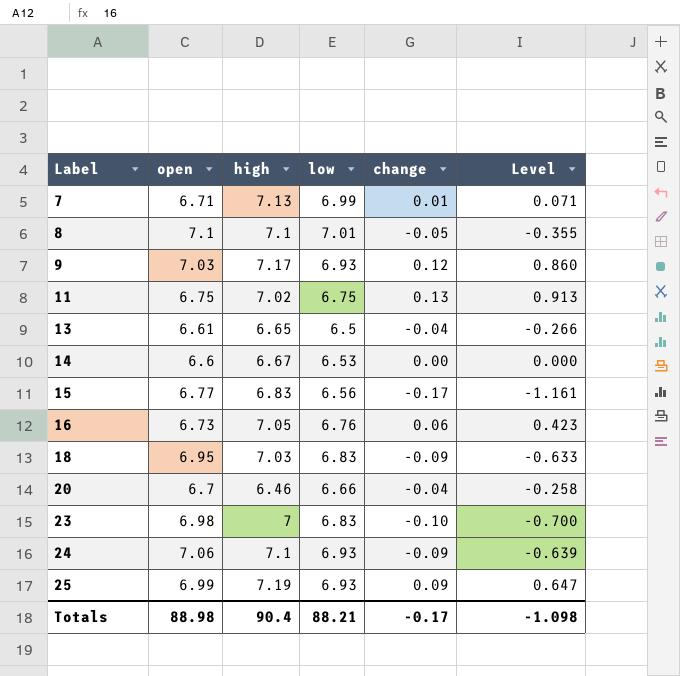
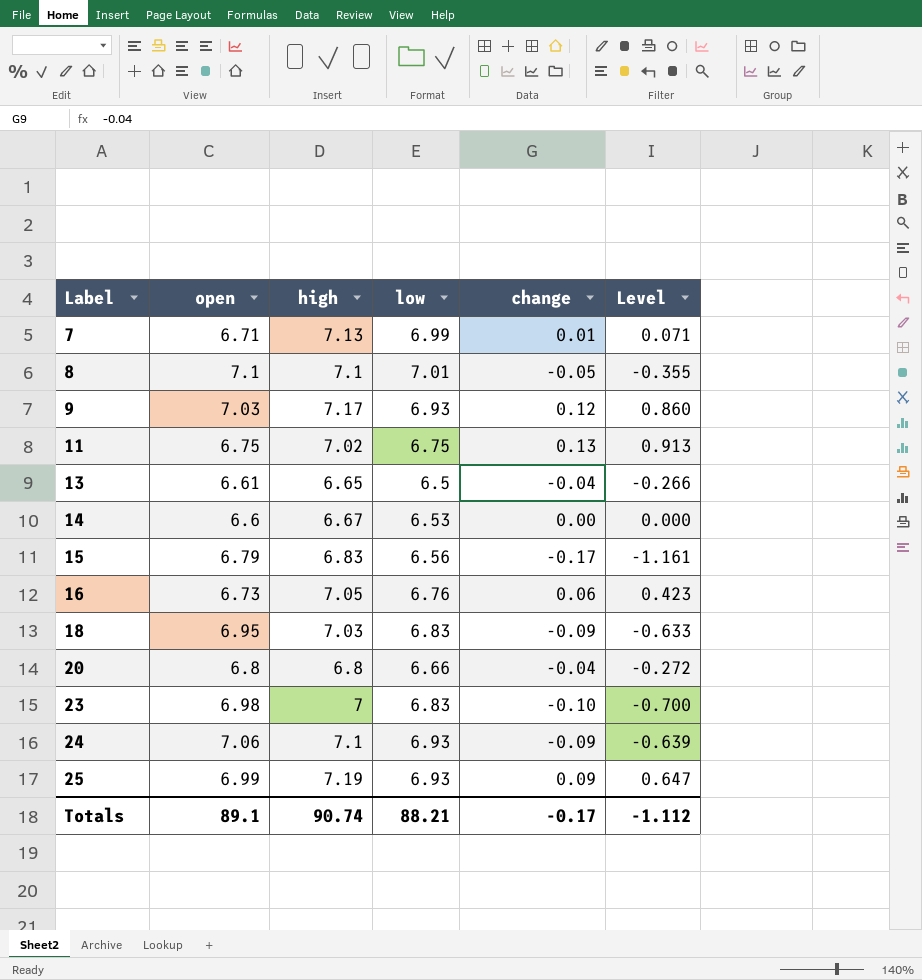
15 | open: 6.77 -> 6.79
20 | open: 6.7 -> 6.8
20 | high: 6.46 -> 6.8
20 | Level: -0.258 -> -0.272
Totals | open: 88.98 -> 89.1
Totals | high: 90.4 -> 90.74
Totals | Level: -1.098 -> -1.112

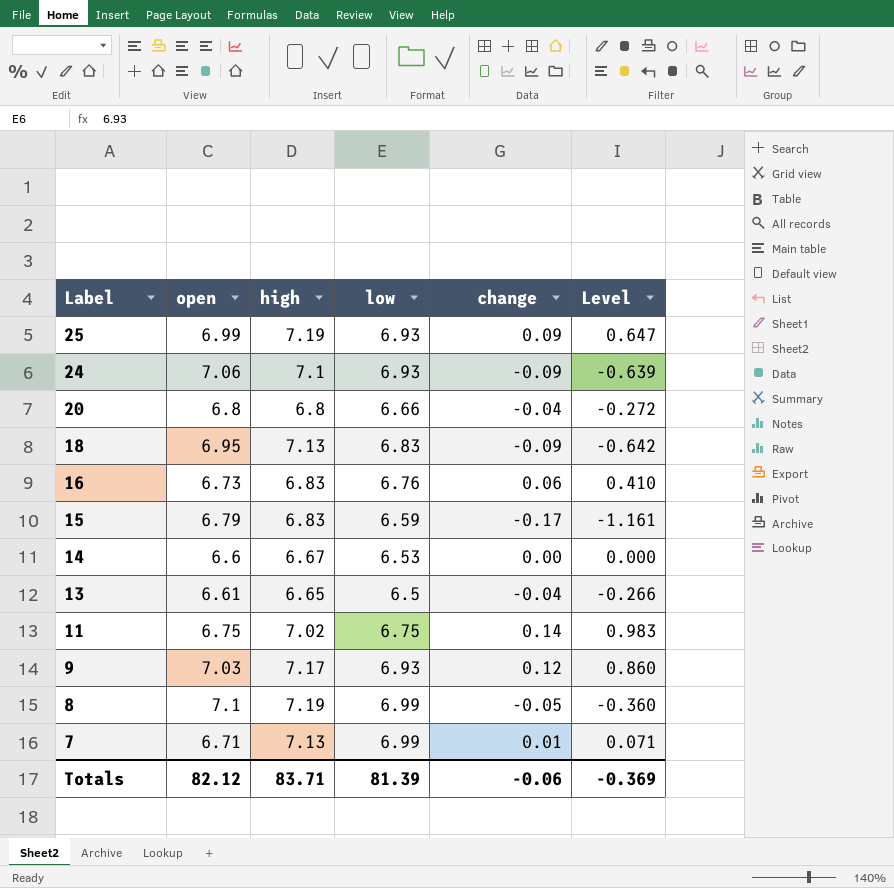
row order: Label ascending -> Label descending
row 23: 6.98 | 7 | 6.83 | -0.10 | -0.700 -> none
18 | high: 7.03 -> 7.13
18 | Level: -0.633 -> -0.642
16 | high: 7.05 -> 6.83
16 | Level: 0.423 -> 0.410
15 | low: 6.56 -> 6.59
11 | change: 0.13 -> 0.14
11 | Level: 0.913 -> 0.983
8 | high: 7.1 -> 7.19
8 | low: 7.01 -> 6.99
8 | Level: -0.355 -> -0.360
Totals | open: 89.1 -> 82.12
Totals | high: 90.74 -> 83.71
Totals | low: 88.21 -> 81.39
Totals | change: -0.17 -> -0.06
Totals | Level: -1.112 -> -0.369

